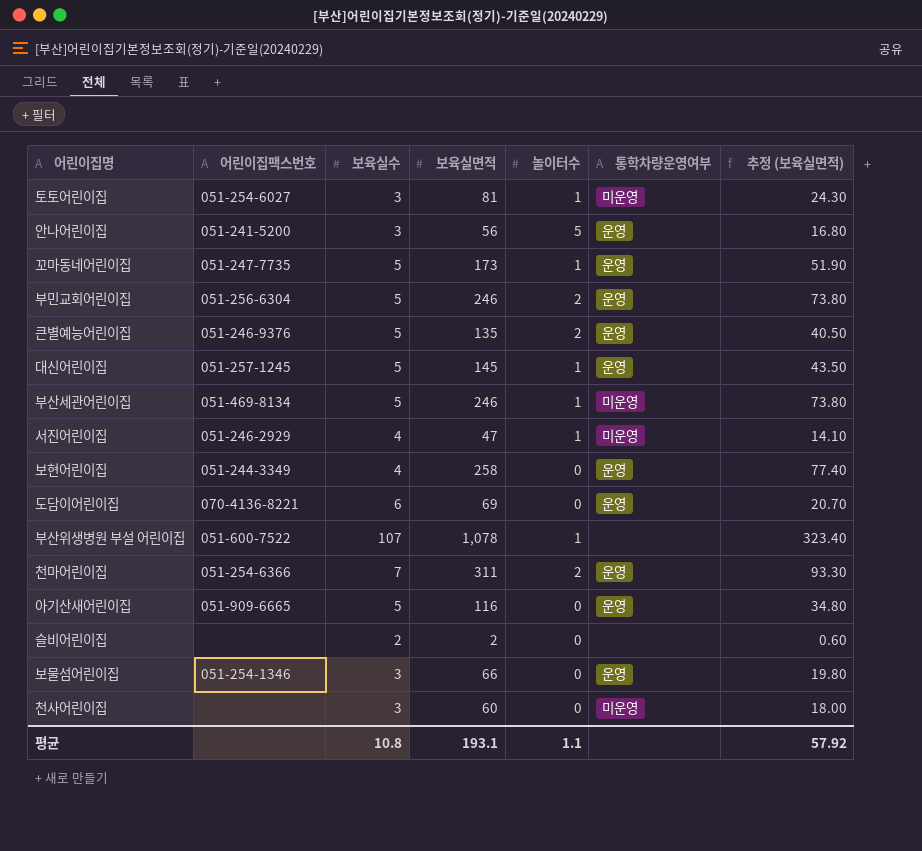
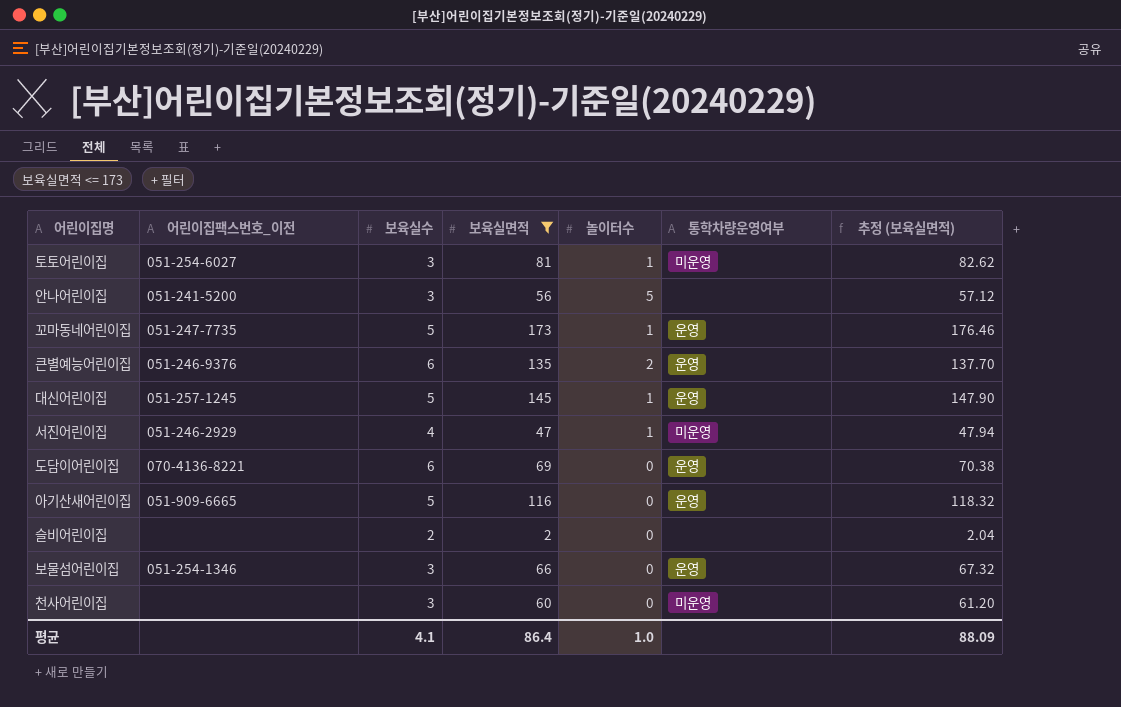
filter: none -> 보육실면적 <= 173
column name: 어린이집팩스번호 -> 어린이집팩스번호_이전
column 추정 (보육실면적) | formula: [보육실면적] * 0.3 -> [보육실면적] * 1.02
안나어린이집 | 통학차량운영여부: 운영 -> none
큰별예능어린이집 | 보육실수: 5 -> 6
평균 | 보육실수: 10.8 -> 4.1
평균 | 보육실면적: 193.1 -> 86.4
평균 | 놀이터수: 1.1 -> 1.0
평균 | 추정 (보육실면적): 57.92 -> 88.09

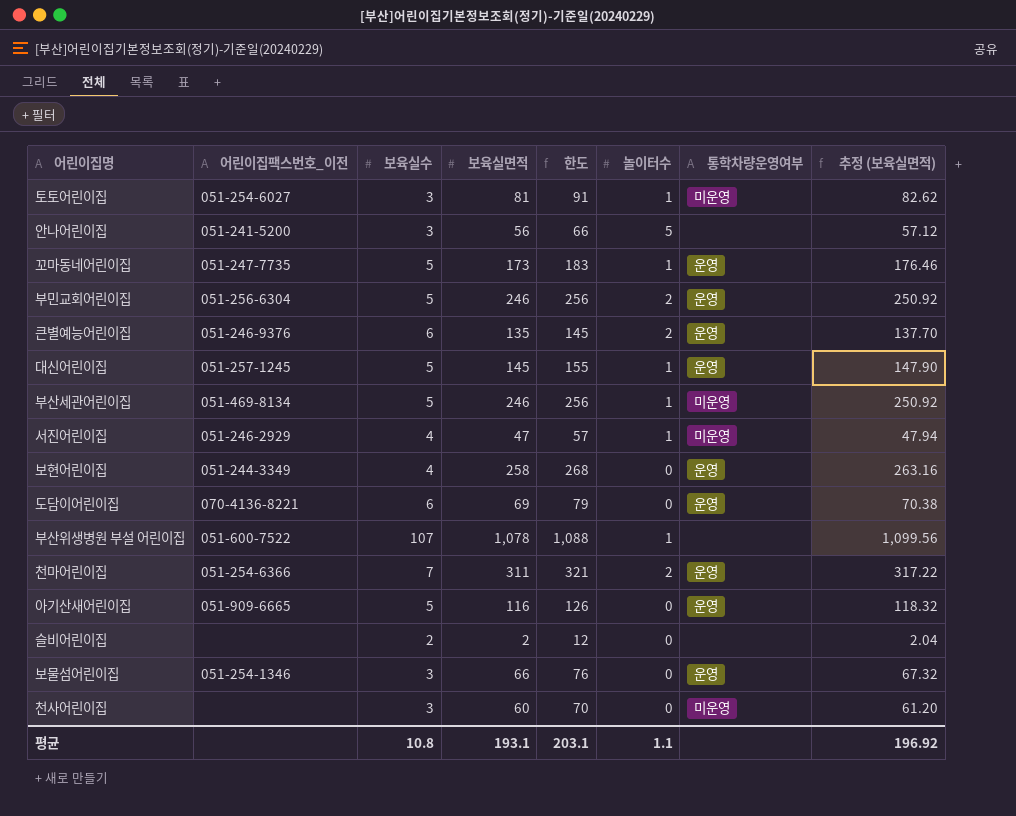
filter: 보육실면적 <= 173 -> none
column 한도 | formula: none -> [보육실면적] + 10
평균 | 보육실수: 4.1 -> 10.8
평균 | 보육실면적: 86.4 -> 193.1
평균 | 놀이터수: 1.0 -> 1.1
평균 | 추정 (보육실면적): 88.09 -> 196.92

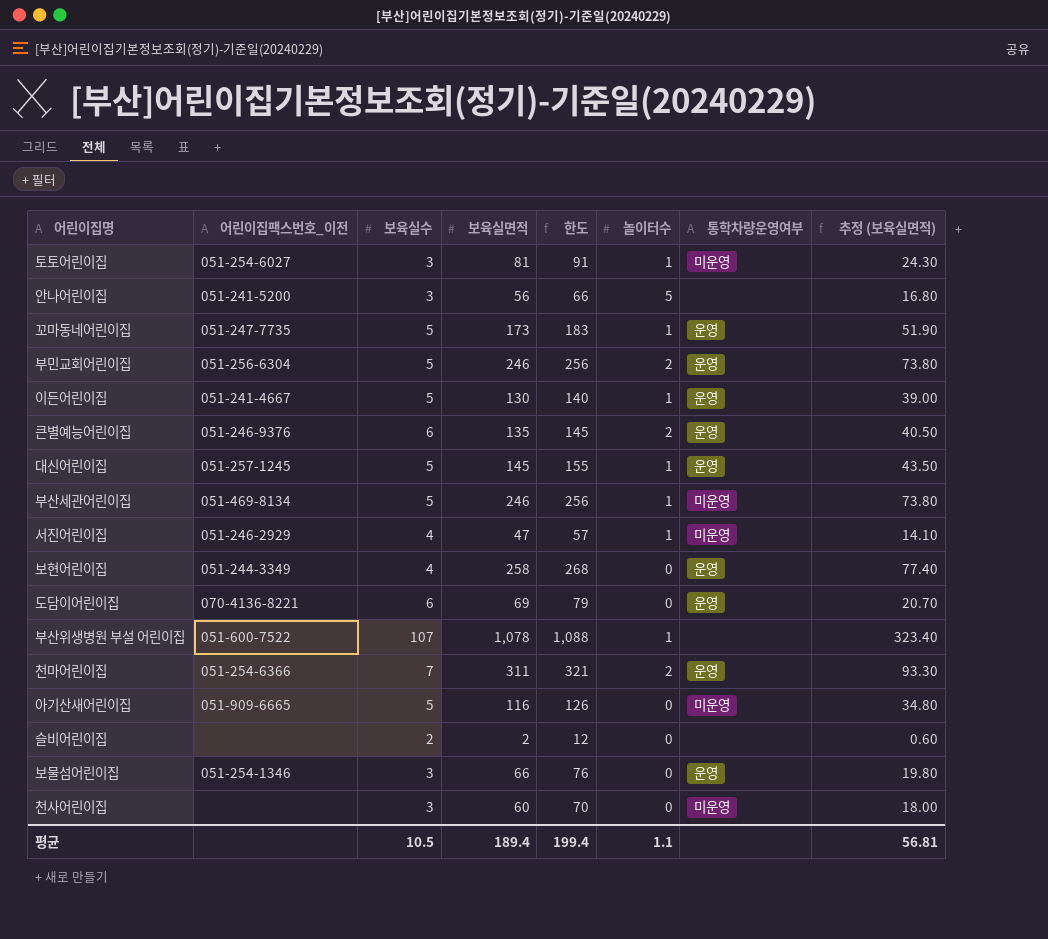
column 추정 (보육실면적) | formula: [보육실면적] * 1.02 -> [보육실면적] * 0.3
row 이든어린이집: none -> 051-241-4667 | 5 | 130 | 140 | 1 | 운영 | 39.00
아기산새어린이집 | 통학차량운영여부: 운영 -> 미운영
평균 | 보육실수: 10.8 -> 10.5
평균 | 보육실면적: 193.1 -> 189.4
평균 | 한도: 203.1 -> 199.4
평균 | 추정 (보육실면적): 196.92 -> 56.81

